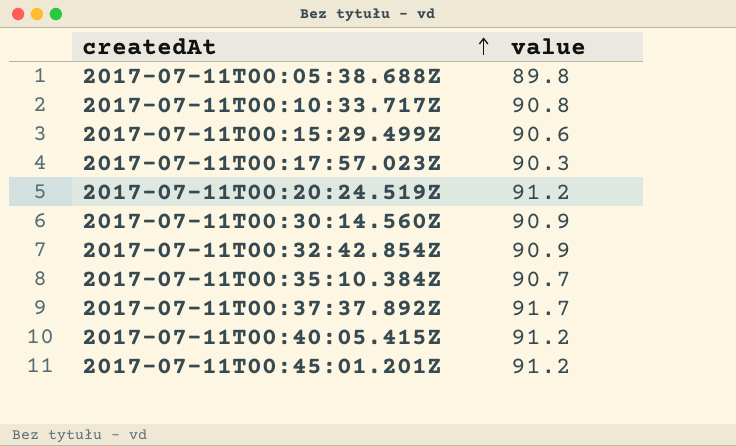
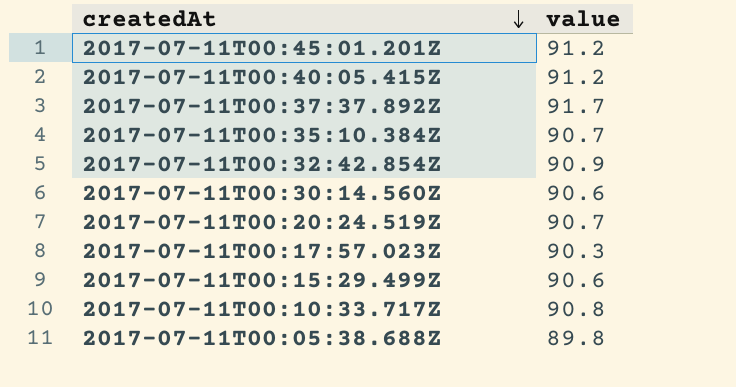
row order: createdAt ascending -> createdAt descending
2017-07-11T00:30:14.560Z | value: 90.9 -> 90.6
2017-07-11T00:20:24.519Z | value: 91.2 -> 90.7

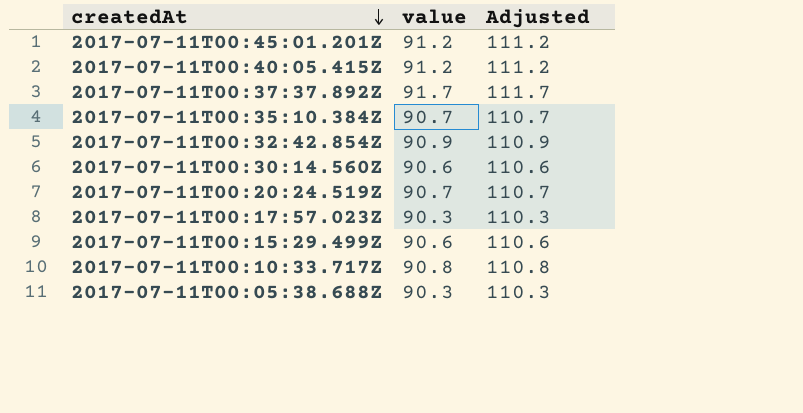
column Adjusted | formula: none -> [value] + 20
2017-07-11T00:05:38.688Z | value: 89.8 -> 90.3

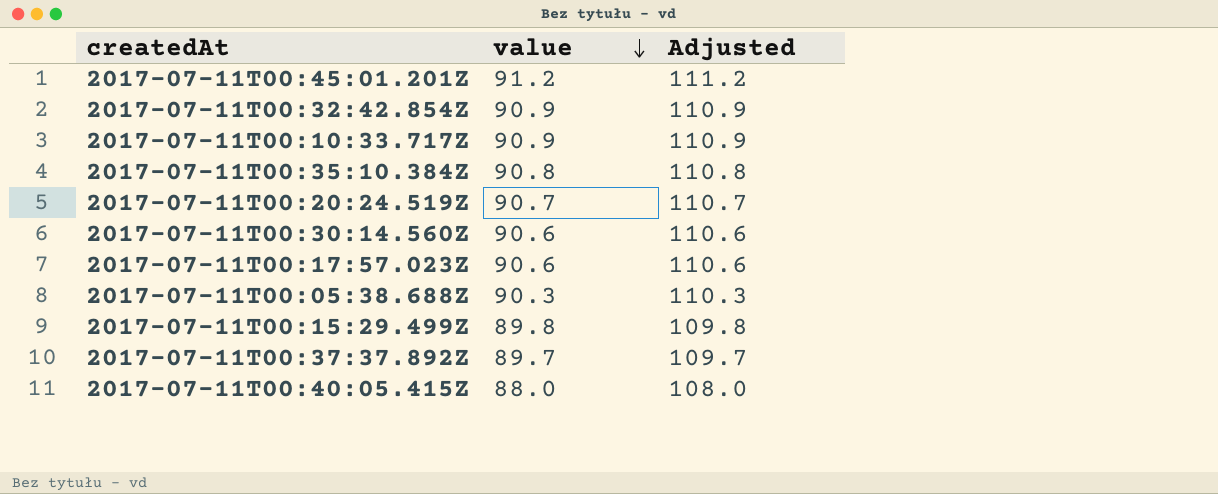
row order: createdAt descending -> value descending
2017-07-11T00:10:33.717Z | value: 90.8 -> 90.9
2017-07-11T00:10:33.717Z | Adjusted: 110.8 -> 110.9
2017-07-11T00:35:10.384Z | value: 90.7 -> 90.8
2017-07-11T00:35:10.384Z | Adjusted: 110.7 -> 110.8
2017-07-11T00:17:57.023Z | value: 90.3 -> 90.6
2017-07-11T00:17:57.023Z | Adjusted: 110.3 -> 110.6
2017-07-11T00:15:29.499Z | value: 90.6 -> 89.8
2017-07-11T00:15:29.499Z | Adjusted: 110.6 -> 109.8
2017-07-11T00:37:37.892Z | value: 91.7 -> 89.7
2017-07-11T00:37:37.892Z | Adjusted: 111.7 -> 109.7
2017-07-11T00:40:05.415Z | value: 91.2 -> 88.0
2017-07-11T00:40:05.415Z | Adjusted: 111.2 -> 108.0

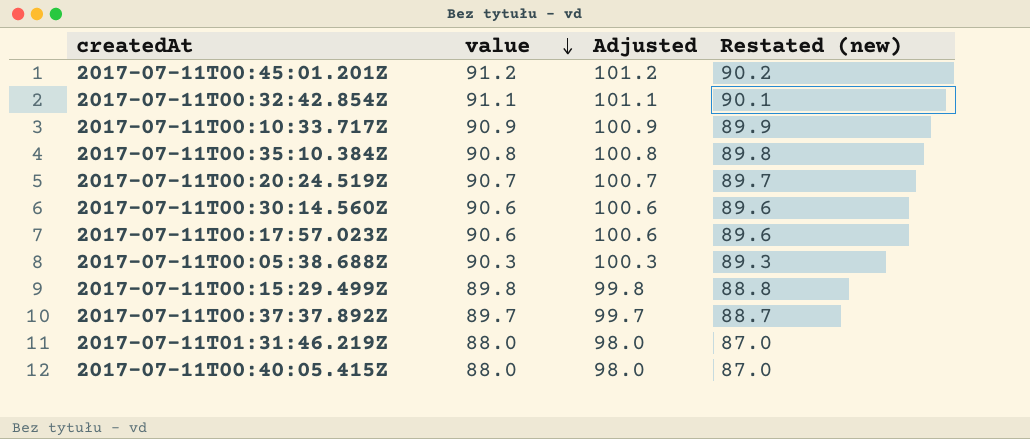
column Adjusted | formula: [value] + 20 -> [value] + 10
column Restated (new) | formula: none -> [value] - 1
2017-07-11T00:32:42.854Z | value: 90.9 -> 91.1
row 2017-07-11T01:31:46.219Z: none -> 88.0 | 98.0 | 87.0

